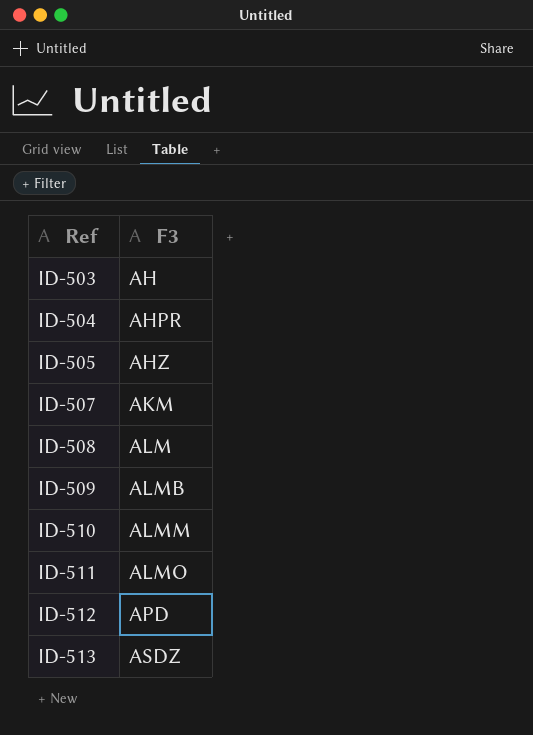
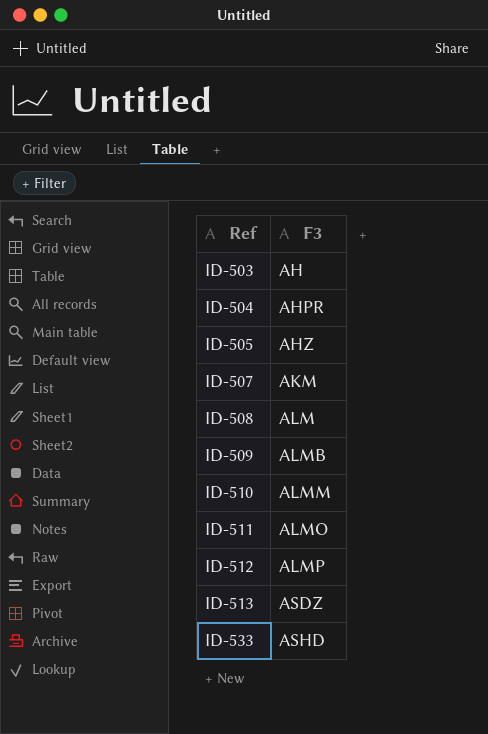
ID-512 | F3: APD -> ALMP
row ID-533: none -> ASHD

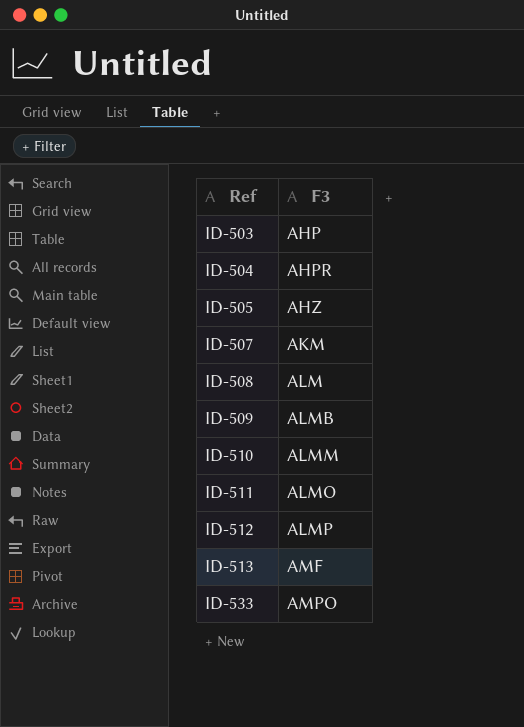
ID-503 | F3: AH -> AHP
ID-513 | F3: ASDZ -> AMF
ID-533 | F3: ASHD -> AMPO

